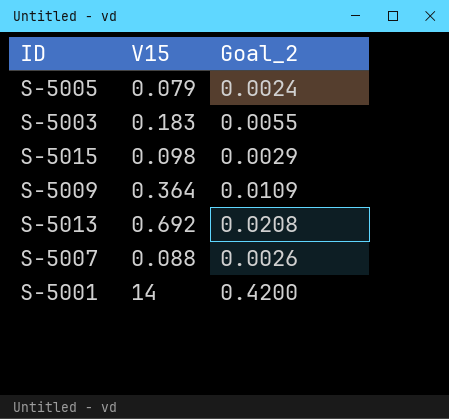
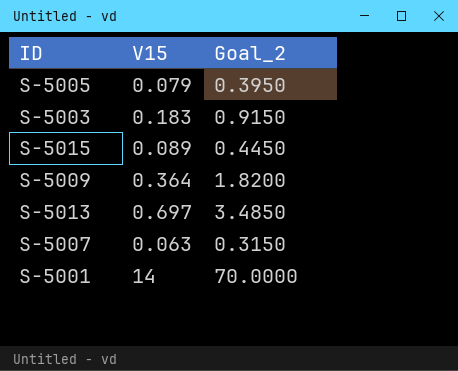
column Goal_2 | formula: [V15] * 0.03 -> [V15] * 5
S-5015 | V15: 0.098 -> 0.089
S-5013 | V15: 0.692 -> 0.697
S-5007 | V15: 0.088 -> 0.063

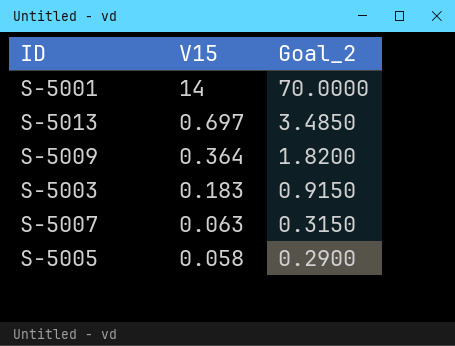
row order: none -> V15 descending
row S-5015: 0.089 | 0.4450 -> none
S-5005 | V15: 0.079 -> 0.058
S-5005 | Goal_2: 0.3950 -> 0.2900

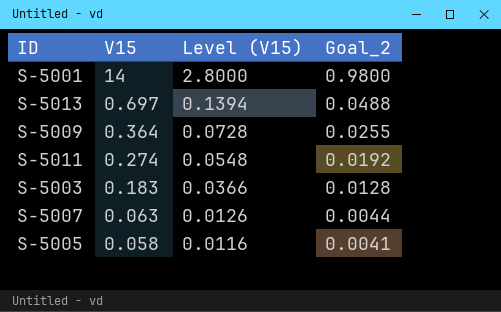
column Level (V15) | formula: none -> [V15] * 0.2
column Goal_2 | formula: [V15] * 5 -> [V15] * 0.07
row S-5011: none -> 0.274 | 0.0548 | 0.0192

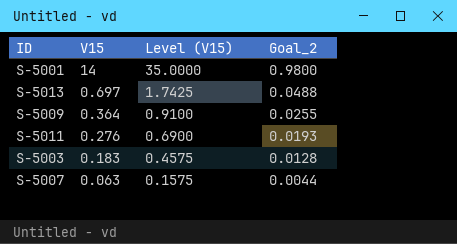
column Level (V15) | formula: [V15] * 0.2 -> [V15] * 2.5
row S-5005: 0.058 | 0.0116 | 0.0041 -> none
S-5011 | V15: 0.274 -> 0.276
S-5011 | Goal_2: 0.0192 -> 0.0193

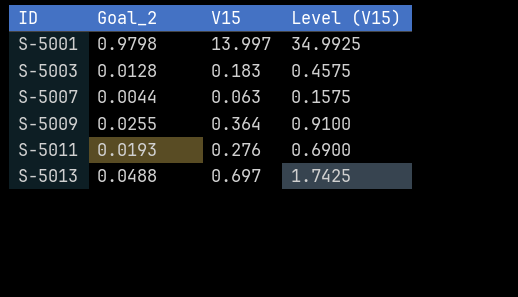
row order: V15 descending -> ID ascending
column Goal_2 | position: 4 -> 2
S-5001 | Goal_2: 0.9800 -> 0.9798
S-5001 | V15: 14 -> 13.997
S-5001 | Level (V15): 35.0000 -> 34.9925

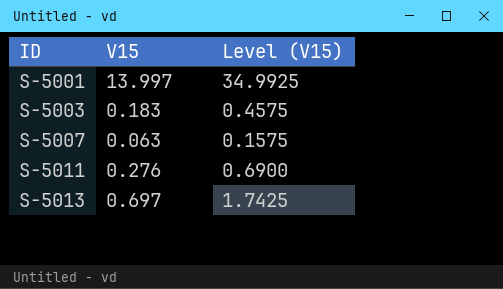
column Goal_2 | formula: [V15] * 0.07 -> none
row S-5009: 0.0255 | 0.364 | 0.9100 -> none

